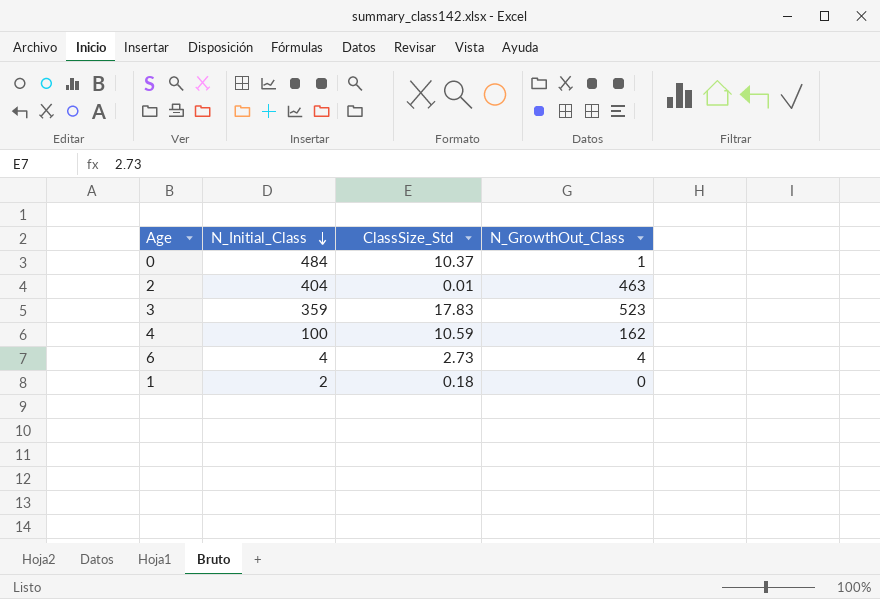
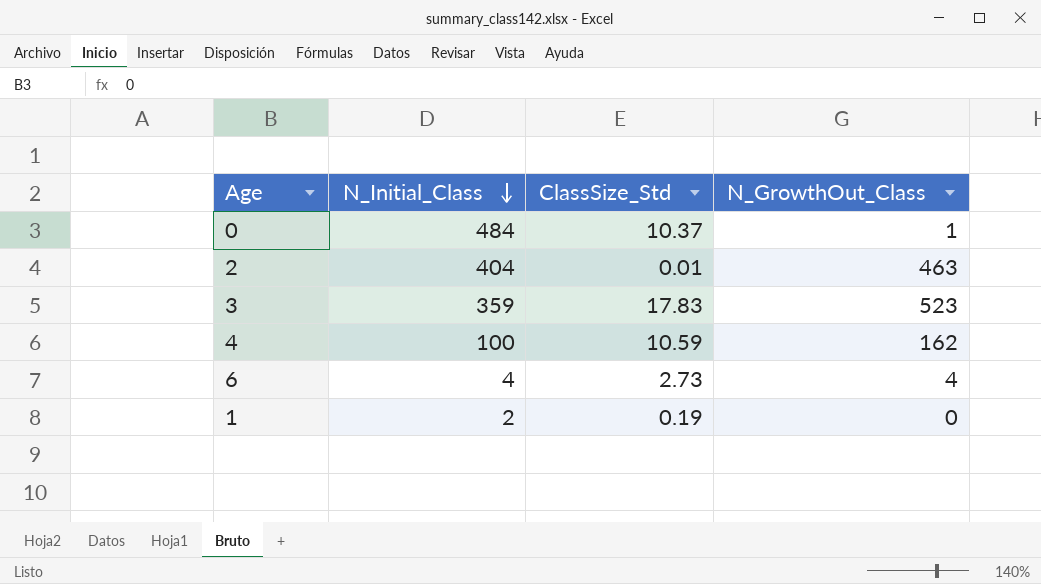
1 | ClassSize_Std: 0.18 -> 0.19

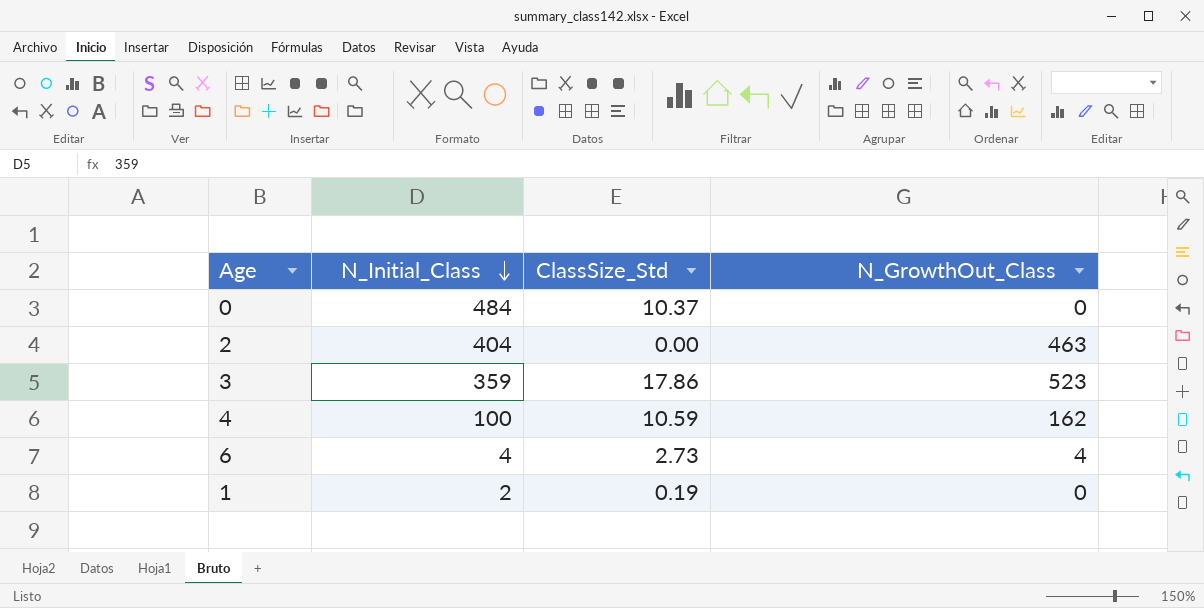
0 | N_GrowthOut_Class: 1 -> 0
2 | ClassSize_Std: 0.01 -> 0.00
3 | ClassSize_Std: 17.83 -> 17.86

